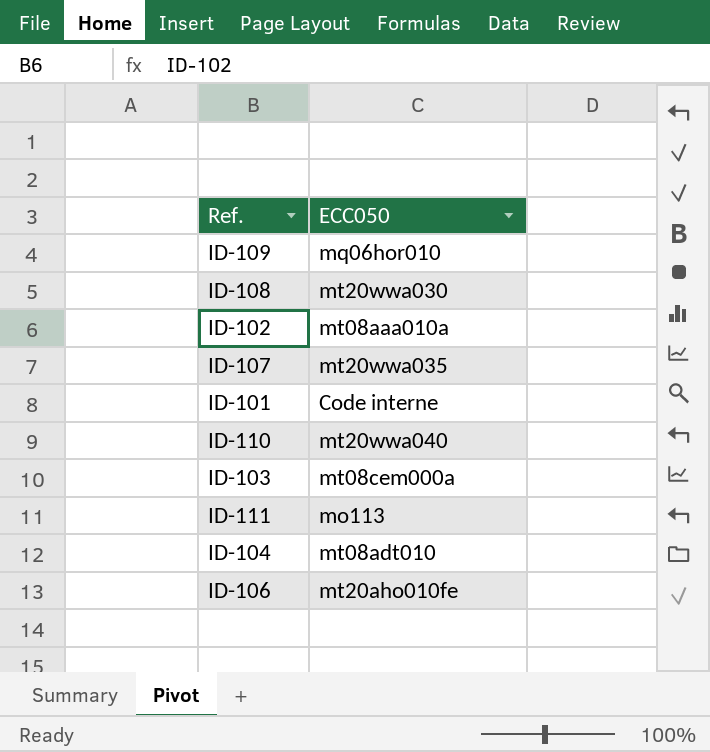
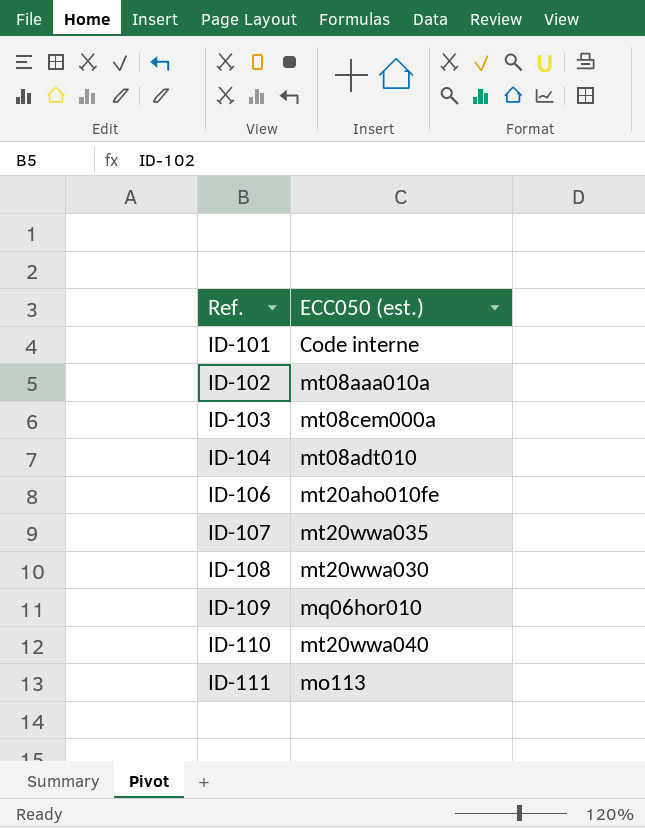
row order: none -> Ref. ascending
column name: ECC050 -> ECC050 (est.)

